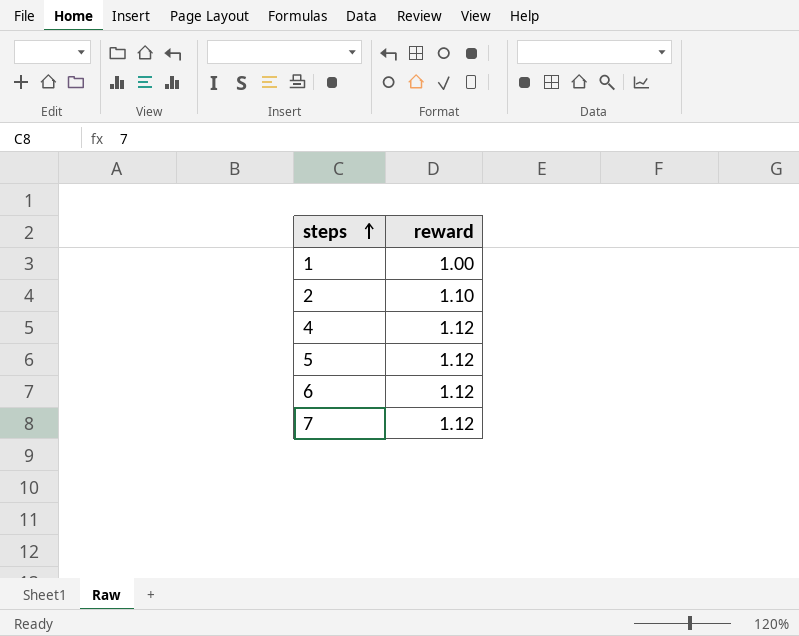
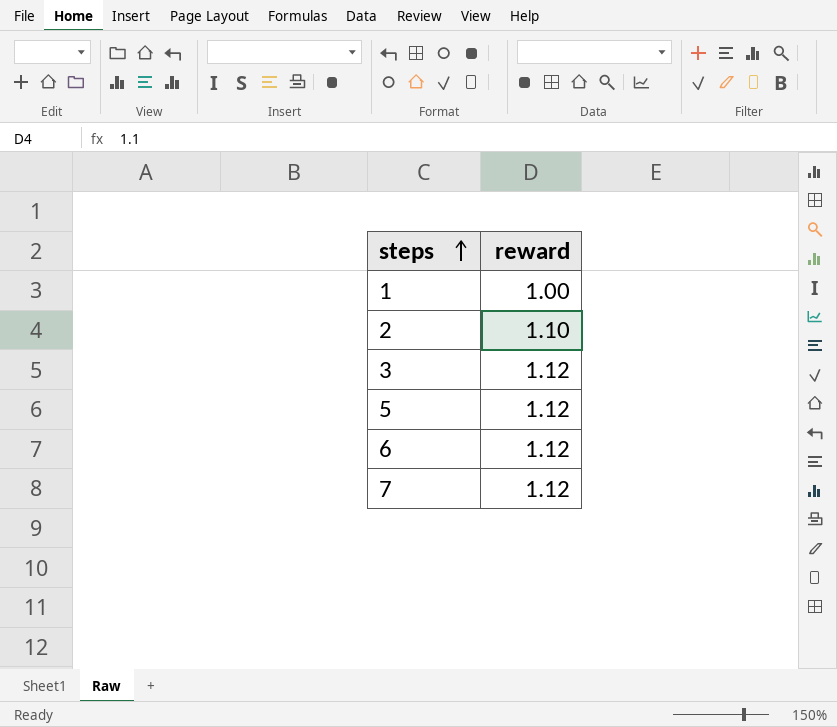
row 4: 1.12 -> none
row 3: none -> 1.12

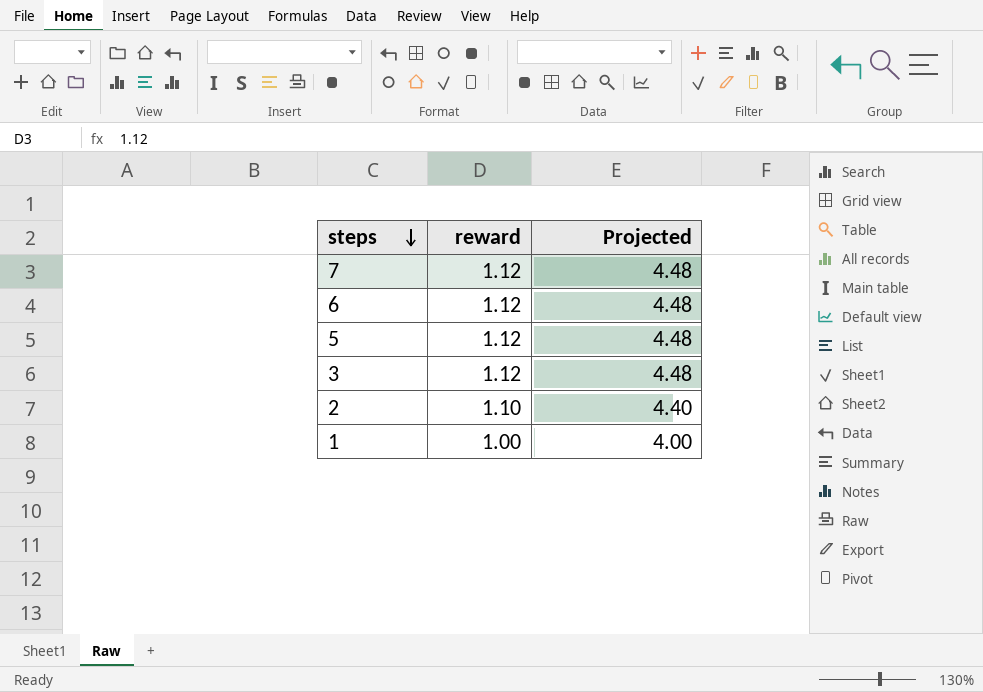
row order: steps ascending -> steps descending
column Projected | formula: none -> [reward] * 4

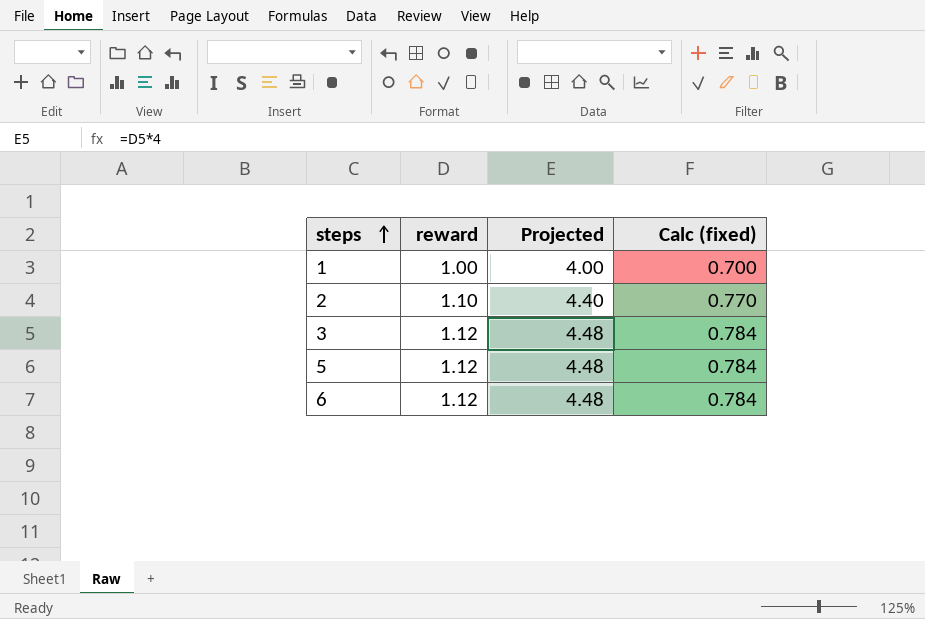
row order: steps descending -> steps ascending
column Calc (fixed) | formula: none -> [reward] * 0.7
row 7: 1.12 | 4.48 -> none

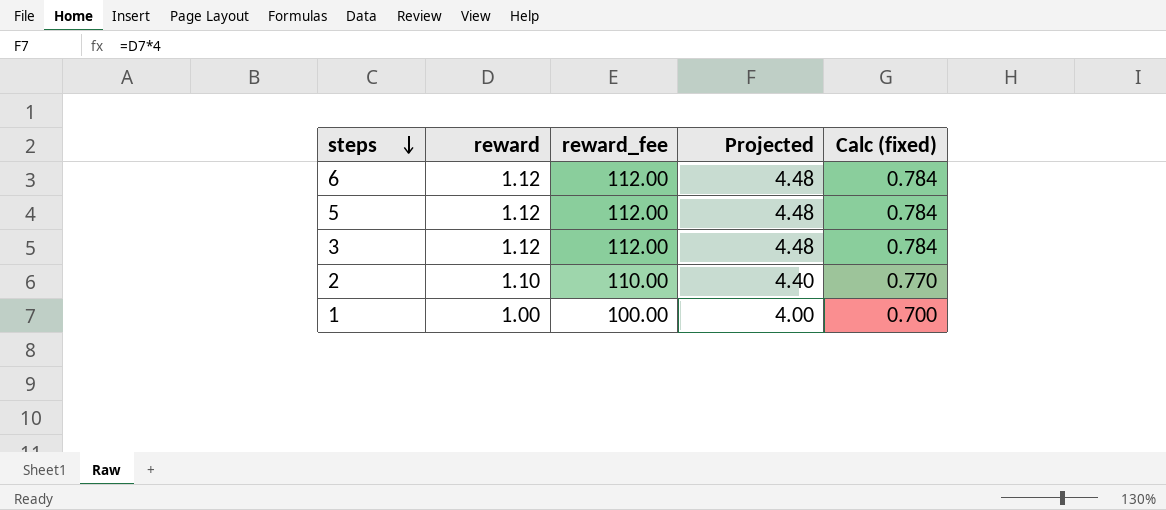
row order: steps ascending -> steps descending
column reward_fee | formula: none -> [reward] * 100

